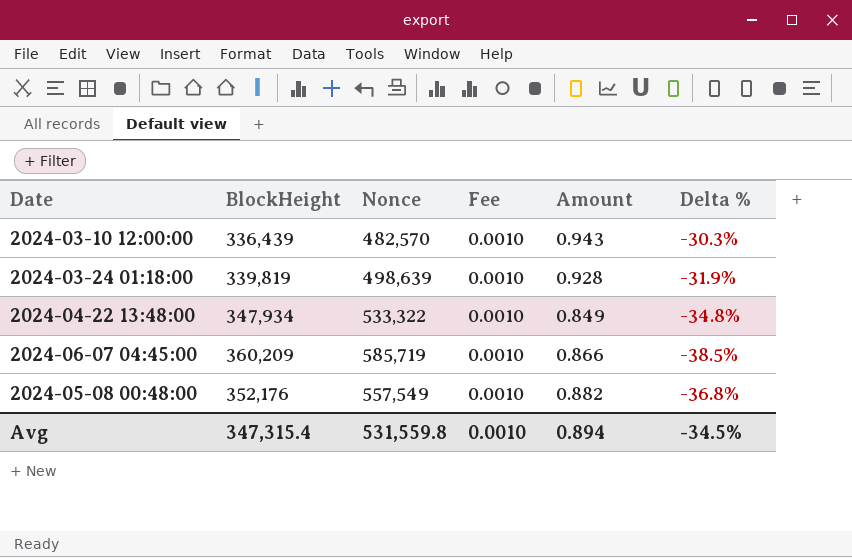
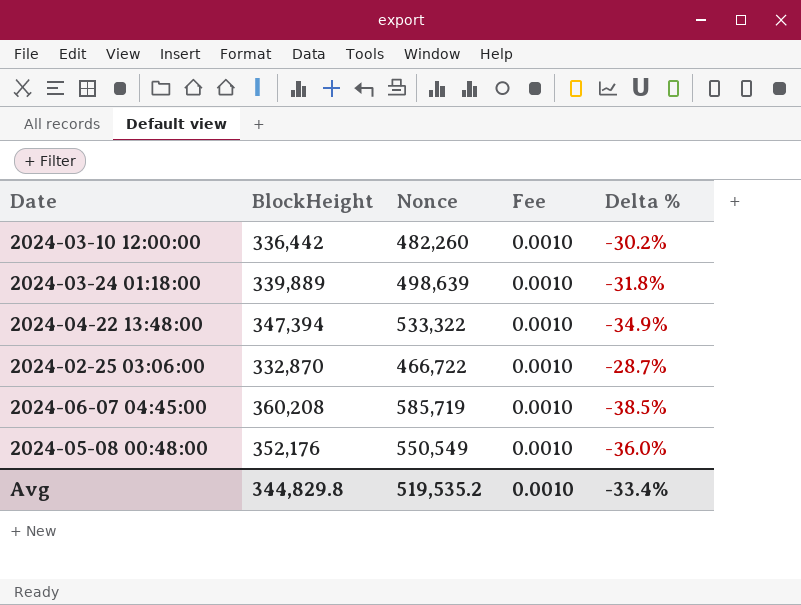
column Amount | position: 5 -> none
2024-03-10 12:00:00 | BlockHeight: 336,439 -> 336,442
2024-03-10 12:00:00 | Nonce: 482,570 -> 482,260
2024-03-10 12:00:00 | Delta %: -30.3% -> -30.2%
2024-03-24 01:18:00 | BlockHeight: 339,819 -> 339,889
2024-03-24 01:18:00 | Delta %: -31.9% -> -31.8%
2024-04-22 13:48:00 | BlockHeight: 347,934 -> 347,394
2024-04-22 13:48:00 | Delta %: -34.8% -> -34.9%
row 2024-02-25 03:06:00: none -> 332,870 | 466,722 | 0.0010 | -28.7%
2024-06-07 04:45:00 | BlockHeight: 360,209 -> 360,208
2024-05-08 00:48:00 | Nonce: 557,549 -> 550,549
2024-05-08 00:48:00 | Delta %: -36.8% -> -36.0%
Avg | BlockHeight: 347,315.4 -> 344,829.8
Avg | Nonce: 531,559.8 -> 519,535.2
Avg | Delta %: -34.5% -> -33.4%

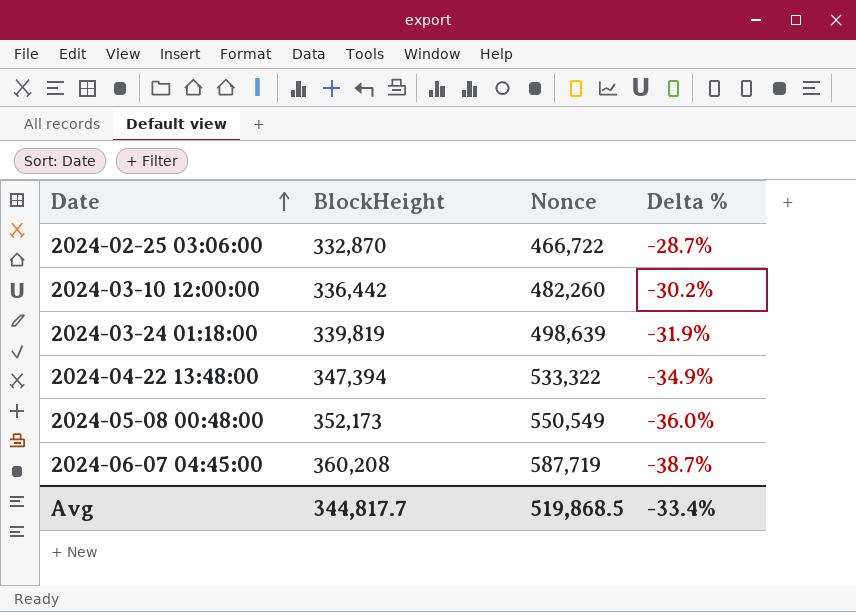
row order: none -> Date ascending
column Fee | position: 4 -> none
2024-03-24 01:18:00 | BlockHeight: 339,889 -> 339,819
2024-03-24 01:18:00 | Delta %: -31.8% -> -31.9%
2024-05-08 00:48:00 | BlockHeight: 352,176 -> 352,173
2024-06-07 04:45:00 | Nonce: 585,719 -> 587,719
2024-06-07 04:45:00 | Delta %: -38.5% -> -38.7%
Avg | BlockHeight: 344,829.8 -> 344,817.7
Avg | Nonce: 519,535.2 -> 519,868.5

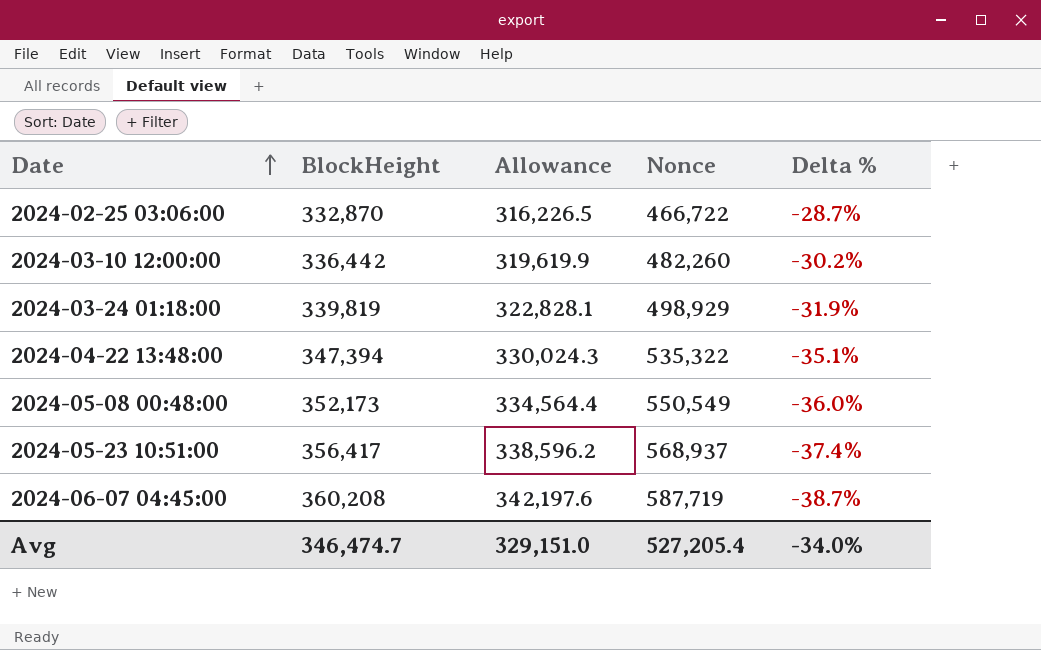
column Allowance | formula: none -> [BlockHeight] * 0.95
2024-03-24 01:18:00 | Nonce: 498,639 -> 498,929
2024-04-22 13:48:00 | Nonce: 533,322 -> 535,322
2024-04-22 13:48:00 | Delta %: -34.9% -> -35.1%
row 2024-05-23 10:51:00: none -> 356,417 | 338,596.2 | 568,937 | -37.4%
Avg | BlockHeight: 344,817.7 -> 346,474.7
Avg | Nonce: 519,868.5 -> 527,205.4
Avg | Delta %: -33.4% -> -34.0%

